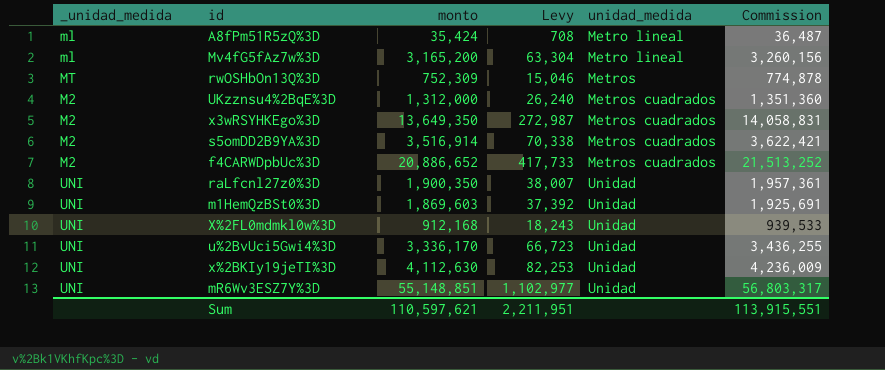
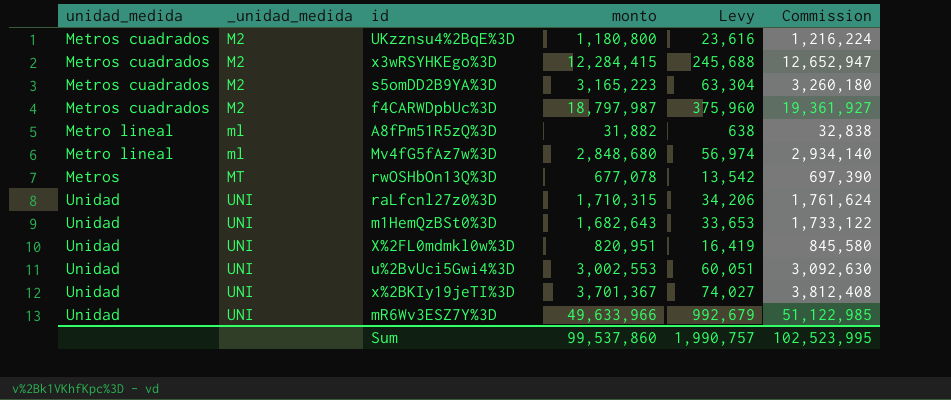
row order: unidad_medida ascending -> _unidad_medida ascending
column unidad_medida | position: 5 -> 1
UKzznsu4%2BqE%3D | monto: 1,312,000 -> 1,180,800
UKzznsu4%2BqE%3D | Levy: 26,240 -> 23,616
UKzznsu4%2BqE%3D | Commission: 1,351,360 -> 1,216,224
x3wRSYHKEgo%3D | monto: 13,649,350 -> 12,284,415
x3wRSYHKEgo%3D | Levy: 272,987 -> 245,688
x3wRSYHKEgo%3D | Commission: 14,058,831 -> 12,652,947
s5omDD2B9YA%3D | monto: 3,516,914 -> 3,165,223
s5omDD2B9YA%3D | Levy: 70,338 -> 63,304
s5omDD2B9YA%3D | Commission: 3,622,421 -> 3,260,180
f4CARWDpbUc%3D | monto: 20,886,652 -> 18,797,987
f4CARWDpbUc%3D | Levy: 417,733 -> 375,960
f4CARWDpbUc%3D | Commission: 21,513,252 -> 19,361,927
A8fPm51R5zQ%3D | monto: 35,424 -> 31,882
A8fPm51R5zQ%3D | Levy: 708 -> 638
A8fPm51R5zQ%3D | Commission: 36,487 -> 32,838
Mv4fG5fAz7w%3D | monto: 3,165,200 -> 2,848,680
Mv4fG5fAz7w%3D | Levy: 63,304 -> 56,974
Mv4fG5fAz7w%3D | Commission: 3,260,156 -> 2,934,140
rwOSHbOn13Q%3D | monto: 752,309 -> 677,078
rwOSHbOn13Q%3D | Levy: 15,046 -> 13,542
rwOSHbOn13Q%3D | Commission: 774,878 -> 697,390
raLfcnl27z0%3D | monto: 1,900,350 -> 1,710,315
raLfcnl27z0%3D | Levy: 38,007 -> 34,206
raLfcnl27z0%3D | Commission: 1,957,361 -> 1,761,624
m1HemQzBSt0%3D | monto: 1,869,603 -> 1,682,643
m1HemQzBSt0%3D | Levy: 37,392 -> 33,653
m1HemQzBSt0%3D | Commission: 1,925,691 -> 1,733,122
X%2FL0mdmkl0w%3D | monto: 912,168 -> 820,951
X%2FL0mdmkl0w%3D | Levy: 18,243 -> 16,419
X%2FL0mdmkl0w%3D | Commission: 939,533 -> 845,580
u%2BvUci5Gwi4%3D | monto: 3,336,170 -> 3,002,553
u%2BvUci5Gwi4%3D | Levy: 66,723 -> 60,051
u%2BvUci5Gwi4%3D | Commission: 3,436,255 -> 3,092,630
x%2BKIy19jeTI%3D | monto: 4,112,630 -> 3,701,367
x%2BKIy19jeTI%3D | Levy: 82,253 -> 74,027
x%2BKIy19jeTI%3D | Commission: 4,236,009 -> 3,812,408
mR6Wv3ESZ7Y%3D | monto: 55,148,851 -> 49,633,966
mR6Wv3ESZ7Y%3D | Levy: 1,102,977 -> 992,679
mR6Wv3ESZ7Y%3D | Commission: 56,803,317 -> 51,122,985
Sum | monto: 110,597,621 -> 99,537,860
Sum | Levy: 2,211,951 -> 1,990,757
Sum | Commission: 113,915,551 -> 102,523,995

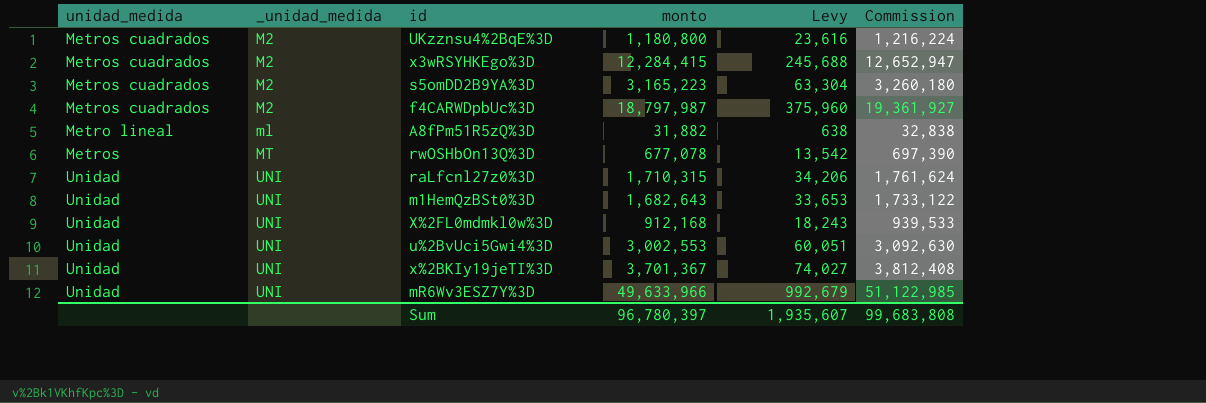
row Mv4fG5fAz7w%3D: Metro lineal | ml | 2,848,680 | 56,974 | 2,934,140 -> none
X%2FL0mdmkl0w%3D | monto: 820,951 -> 912,168
X%2FL0mdmkl0w%3D | Levy: 16,419 -> 18,243
X%2FL0mdmkl0w%3D | Commission: 845,580 -> 939,533
Sum | monto: 99,537,860 -> 96,780,397
Sum | Levy: 1,990,757 -> 1,935,607
Sum | Commission: 102,523,995 -> 99,683,808

